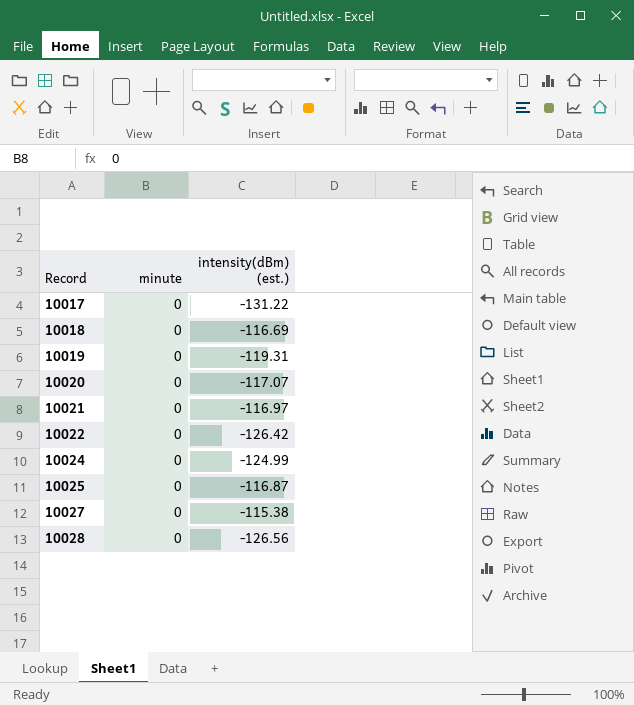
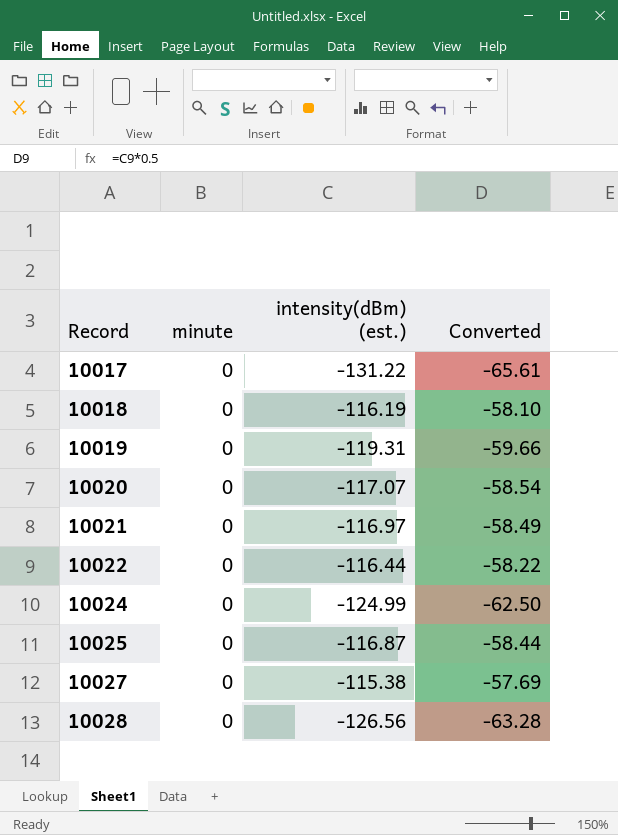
column Converted | formula: none -> [intensity(dBm) (est.)] * 0.5
10018 | intensity(dBm) (est.): -116.69 -> -116.19
10022 | intensity(dBm) (est.): -126.42 -> -116.44

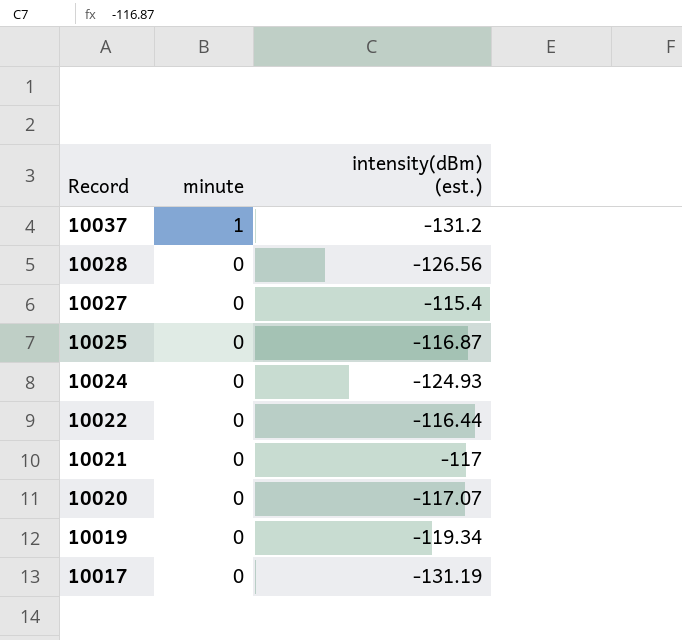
row order: Record ascending -> Record descending
column Converted | formula: [intensity(dBm) (est.)] * 0.5 -> none
row 10018: 0 | -116.19 | -58.10 -> none
row 10037: none -> 1 | -131.2
10027 | intensity(dBm) (est.): -115.38 -> -115.4
10024 | intensity(dBm) (est.): -124.99 -> -124.93
10021 | intensity(dBm) (est.): -116.97 -> -117
10019 | intensity(dBm) (est.): -119.31 -> -119.34
10017 | intensity(dBm) (est.): -131.22 -> -131.19

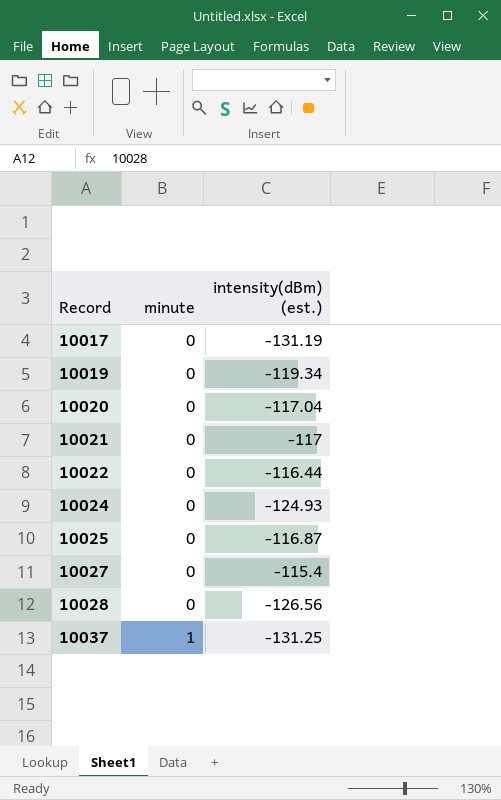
row order: Record descending -> Record ascending
10020 | intensity(dBm) (est.): -117.07 -> -117.04
10037 | intensity(dBm) (est.): -131.2 -> -131.25

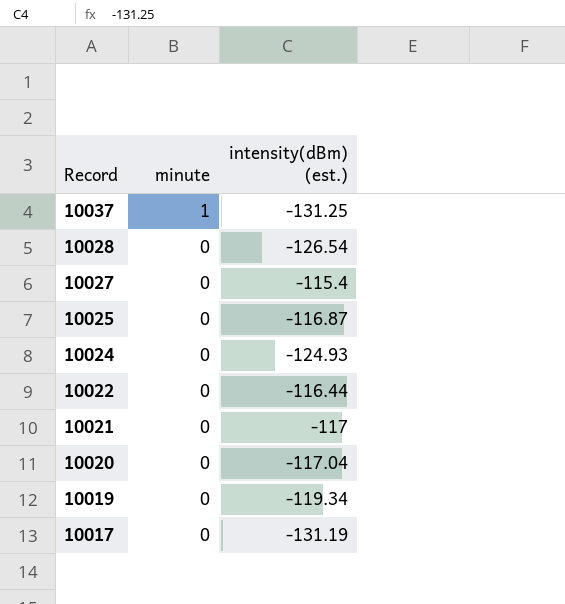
row order: Record ascending -> Record descending
10028 | intensity(dBm) (est.): -126.56 -> -126.54

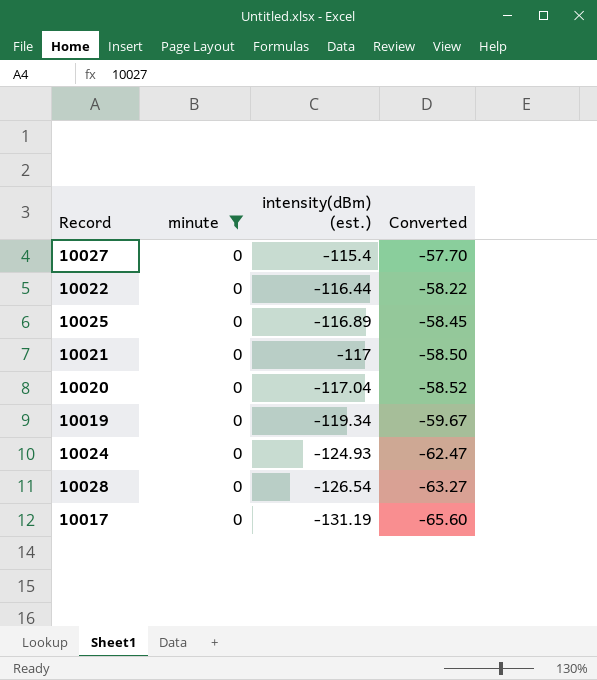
filter: none -> minute = 0
row order: Record descending -> intensity(dBm) (est.) descending
column Converted | formula: none -> [intensity(dBm) (est.)] * 0.5
10025 | intensity(dBm) (est.): -116.87 -> -116.89

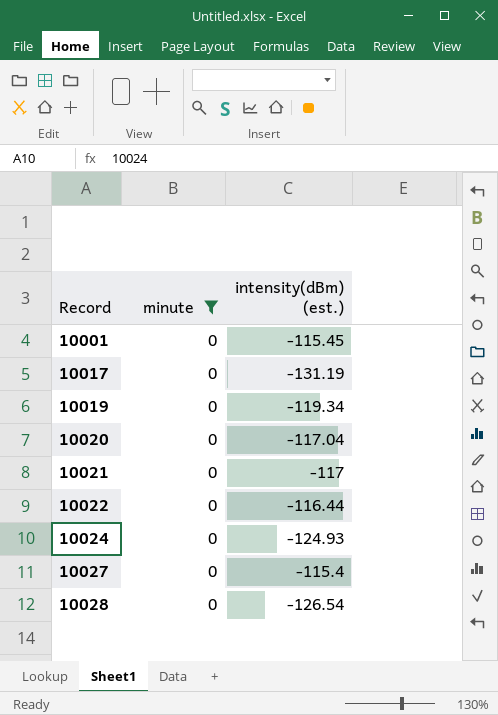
row order: intensity(dBm) (est.) descending -> Record ascending
column Converted | formula: [intensity(dBm) (est.)] * 0.5 -> none
row 10025: 0 | -116.89 | -58.45 -> none
row 10001: none -> 0 | -115.45

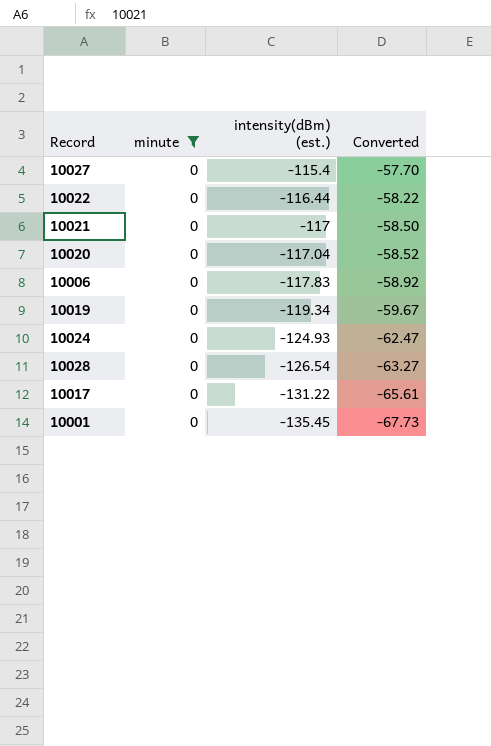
row order: Record ascending -> intensity(dBm) (est.) descending
column Converted | formula: none -> [intensity(dBm) (est.)] * 0.5
row 10006: none -> 0 | -117.83 | -58.92
10017 | intensity(dBm) (est.): -131.19 -> -131.22
10001 | intensity(dBm) (est.): -115.45 -> -135.45

